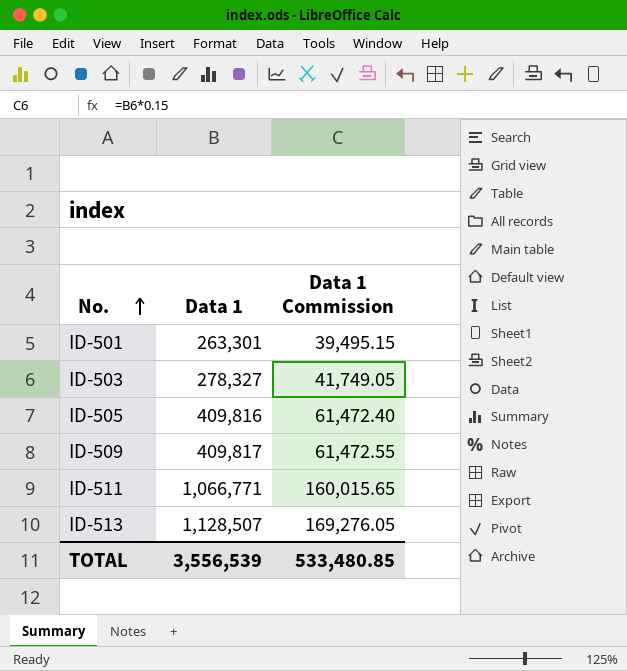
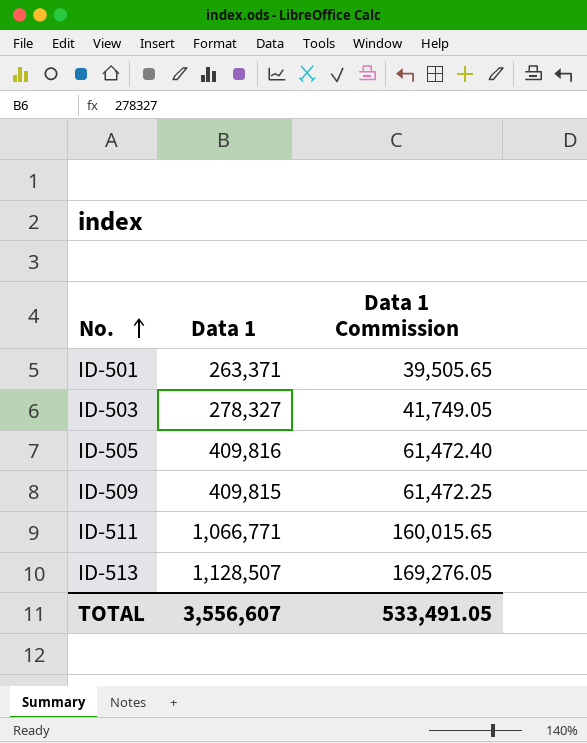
ID-501 | Data 1: 263,301 -> 263,371
ID-501 | Data 1 Commission: 39,495.15 -> 39,505.65
ID-509 | Data 1: 409,817 -> 409,815
ID-509 | Data 1 Commission: 61,472.55 -> 61,472.25
TOTAL | Data 1: 3,556,539 -> 3,556,607
TOTAL | Data 1 Commission: 533,480.85 -> 533,491.05

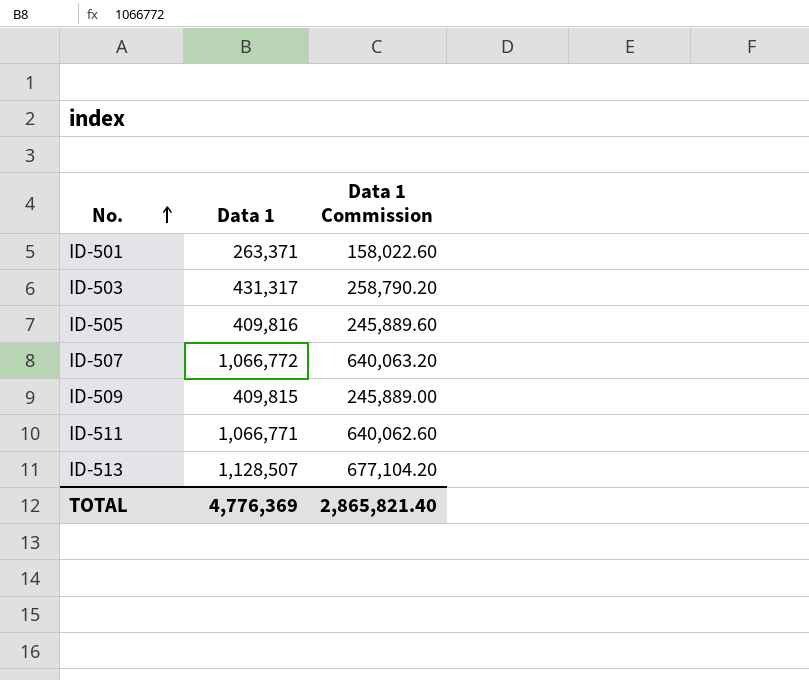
column Data 1 Commission | formula: [Data 1] * 0.15 -> [Data 1] * 0.6
ID-503 | Data 1: 278,327 -> 431,317
row ID-507: none -> 1,066,772 | 640,063.20
TOTAL | Data 1: 3,556,607 -> 4,776,369
TOTAL | Data 1 Commission: 533,491.05 -> 2,865,821.40

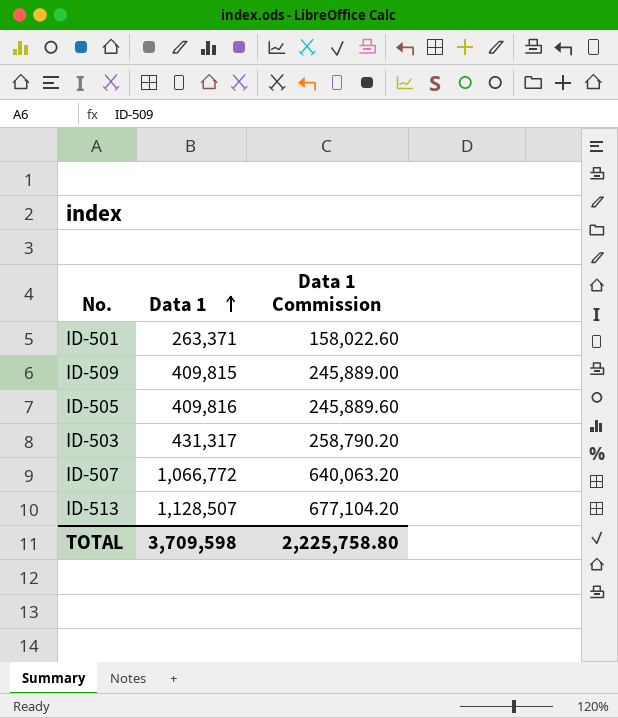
row order: No. ascending -> Data 1 ascending
row ID-511: 1,066,771 | 640,062.60 -> none
TOTAL | Data 1: 4,776,369 -> 3,709,598
TOTAL | Data 1 Commission: 2,865,821.40 -> 2,225,758.80

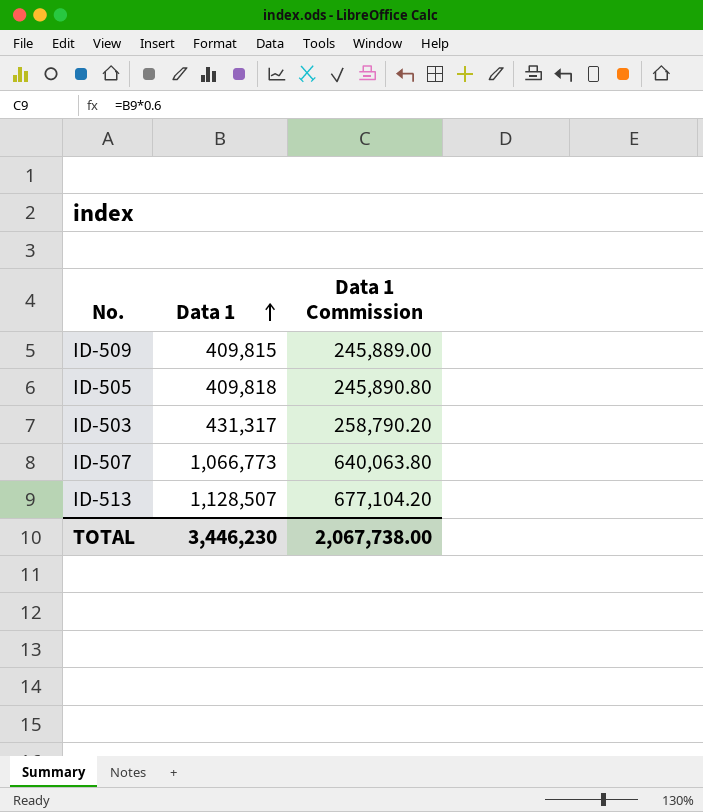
row ID-501: 263,371 | 158,022.60 -> none
ID-505 | Data 1: 409,816 -> 409,818
ID-505 | Data 1 Commission: 245,889.60 -> 245,890.80
ID-507 | Data 1: 1,066,772 -> 1,066,773
ID-507 | Data 1 Commission: 640,063.20 -> 640,063.80
TOTAL | Data 1: 3,709,598 -> 3,446,230
TOTAL | Data 1 Commission: 2,225,758.80 -> 2,067,738.00

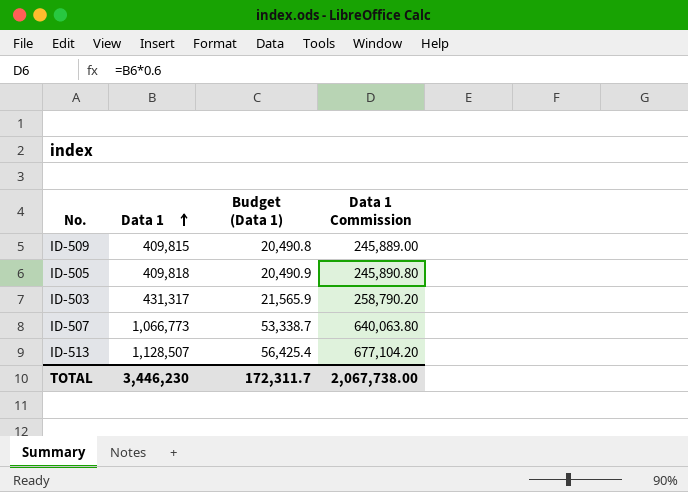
column Budget (Data 1) | formula: none -> [Data 1] * 0.05

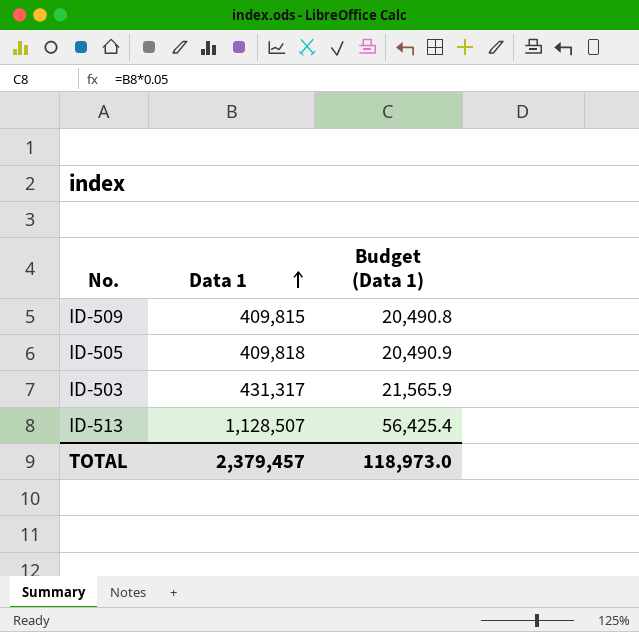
column Data 1 Commission | formula: [Data 1] * 0.6 -> none
row ID-507: 1,066,773 | 53,338.7 | 640,063.80 -> none
TOTAL | Data 1: 3,446,230 -> 2,379,457
TOTAL | Budget (Data 1): 172,311.7 -> 118,973.0

